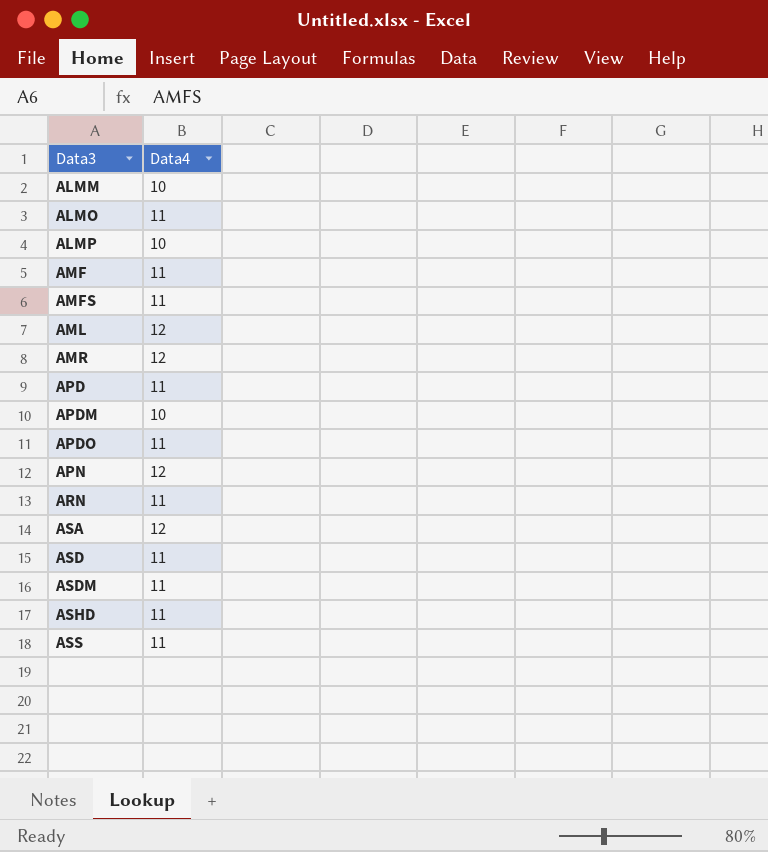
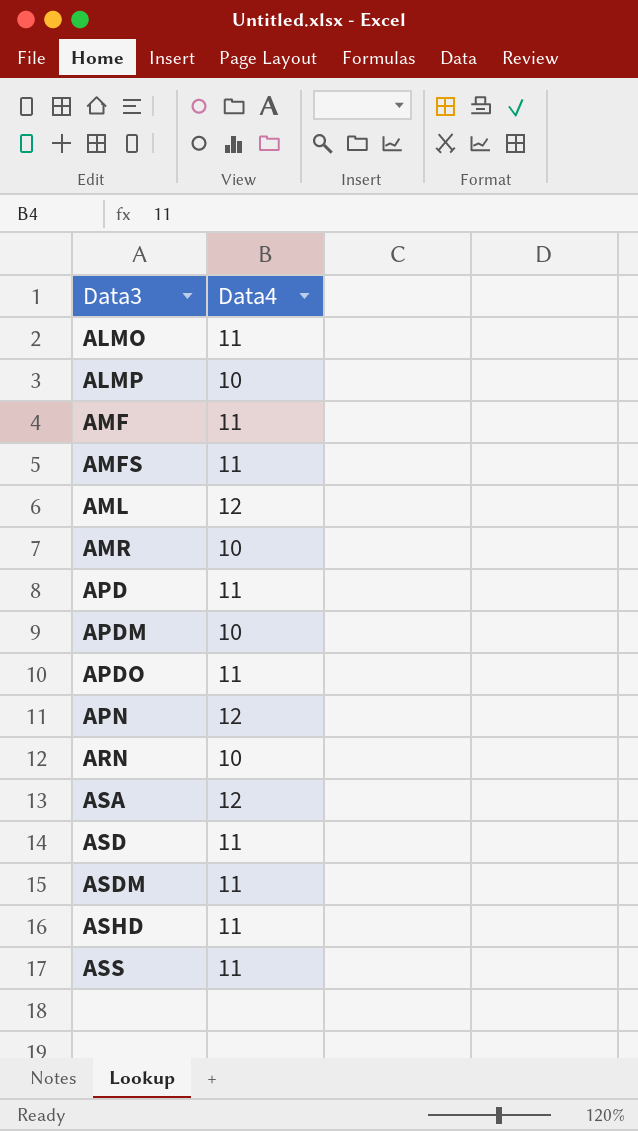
row ALMM: 10 -> none
AMR | Data4: 12 -> 10
ARN | Data4: 11 -> 10

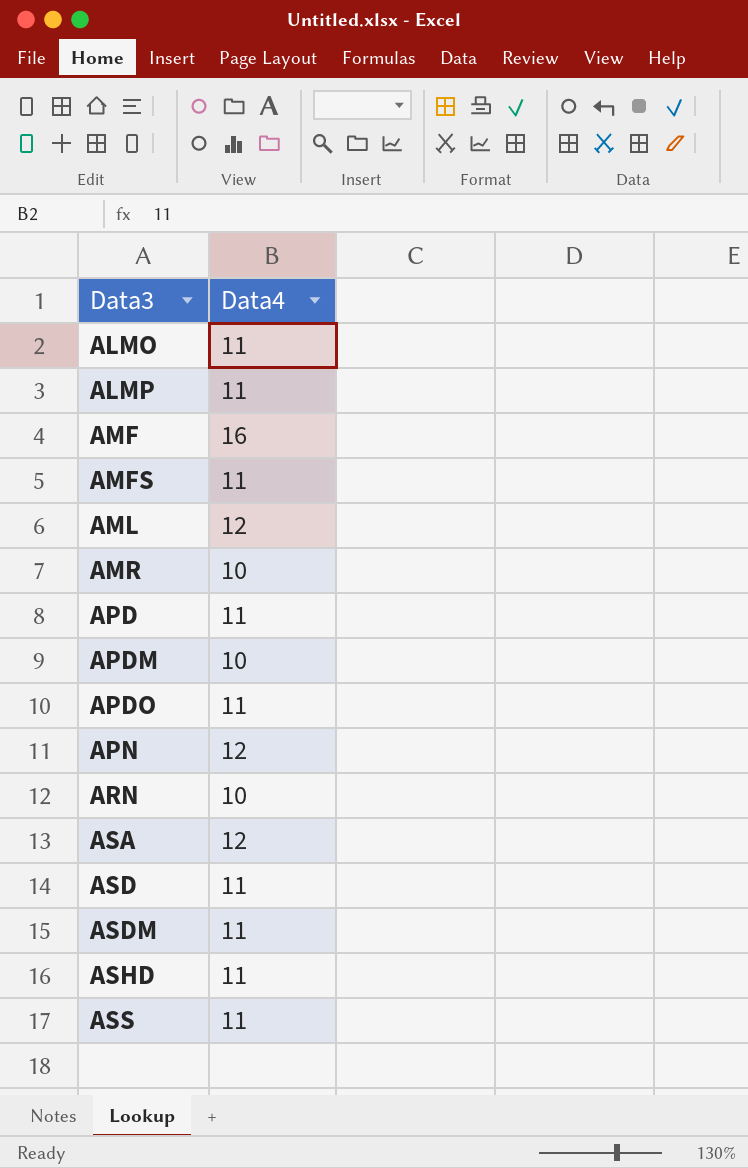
ALMP | Data4: 10 -> 11
AMF | Data4: 11 -> 16

